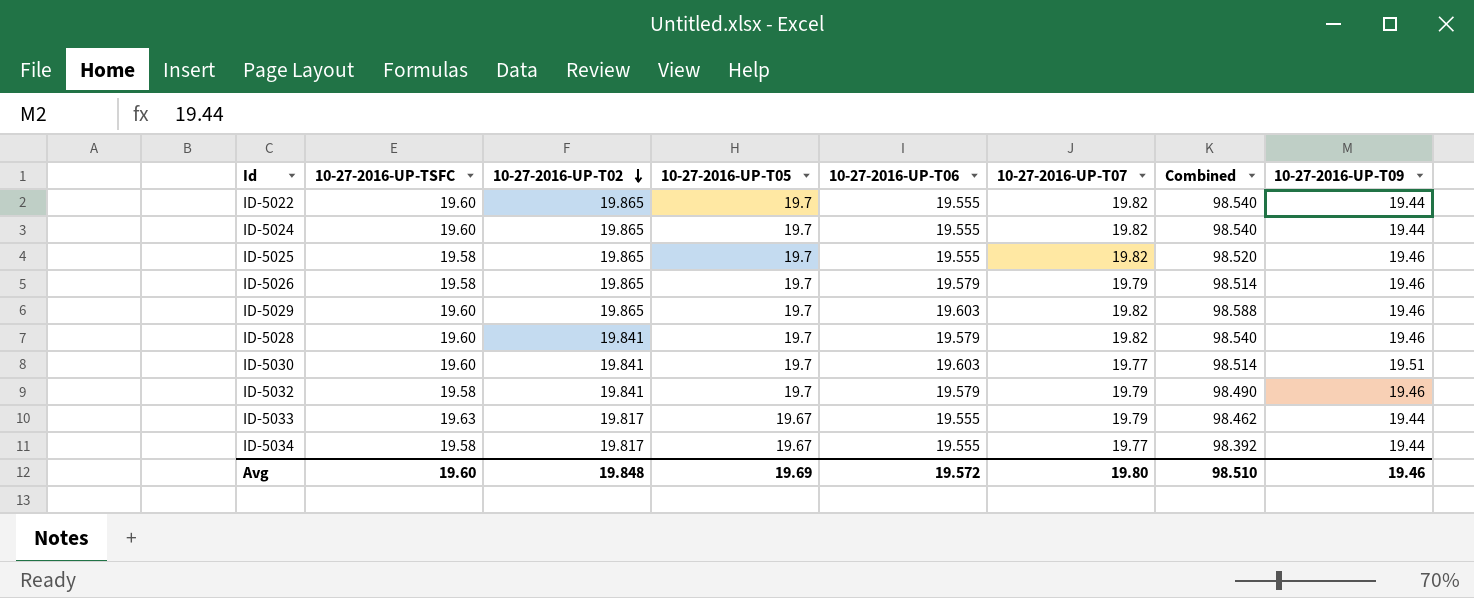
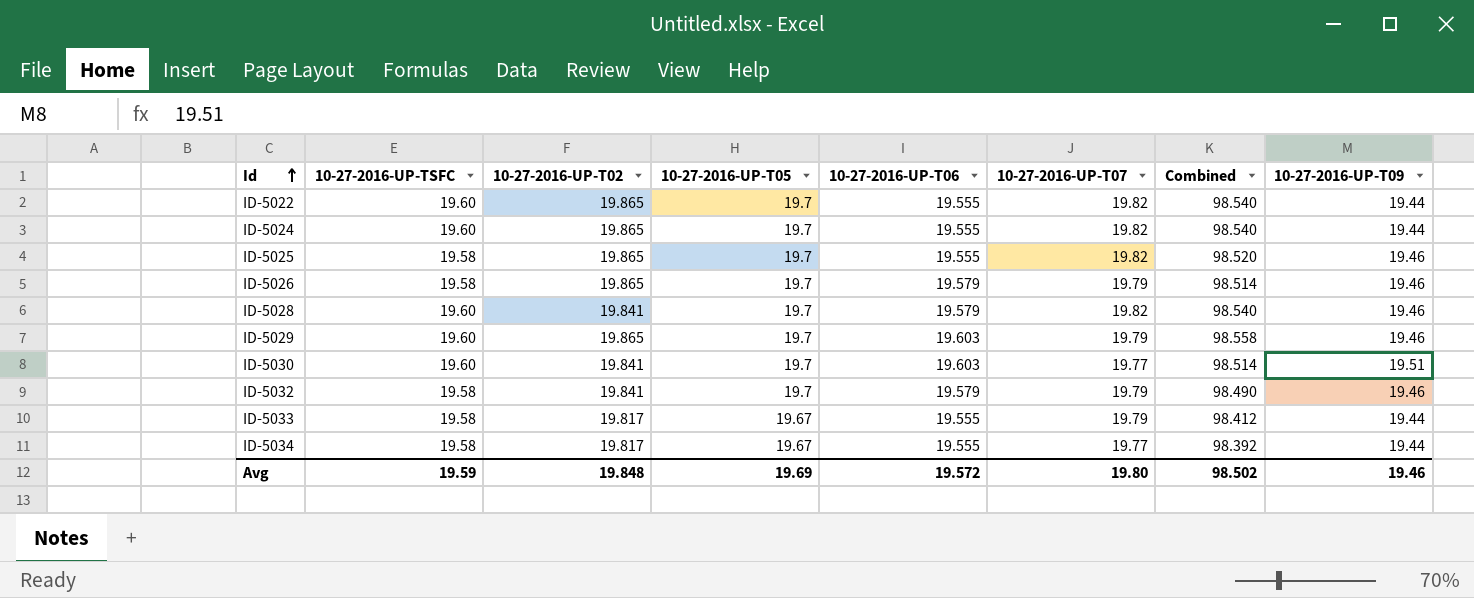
row order: 10-27-2016-UP-T02 descending -> Id ascending
ID-5029 | 10-27-2016-UP-T07: 19.82 -> 19.79
ID-5029 | Combined: 98.588 -> 98.558
ID-5033 | 10-27-2016-UP-TSFC: 19.63 -> 19.58
ID-5033 | Combined: 98.462 -> 98.412
Avg | 10-27-2016-UP-TSFC: 19.60 -> 19.59
Avg | Combined: 98.510 -> 98.502

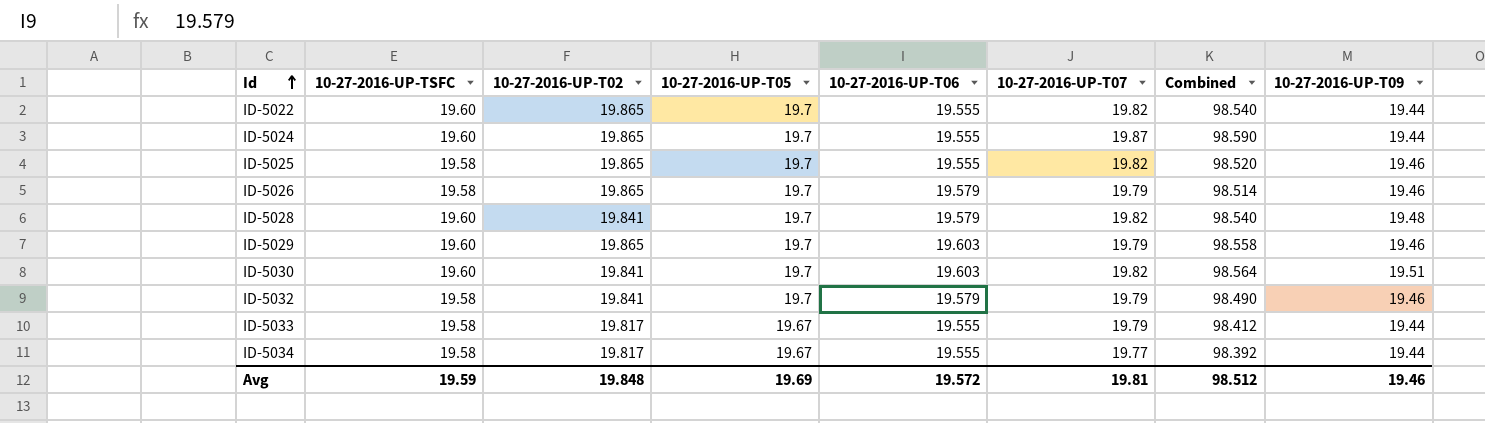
ID-5024 | 10-27-2016-UP-T07: 19.82 -> 19.87
ID-5024 | Combined: 98.540 -> 98.590
ID-5028 | 10-27-2016-UP-T09: 19.46 -> 19.48
ID-5030 | 10-27-2016-UP-T07: 19.77 -> 19.82
ID-5030 | Combined: 98.514 -> 98.564
Avg | 10-27-2016-UP-T07: 19.80 -> 19.81
Avg | Combined: 98.502 -> 98.512

